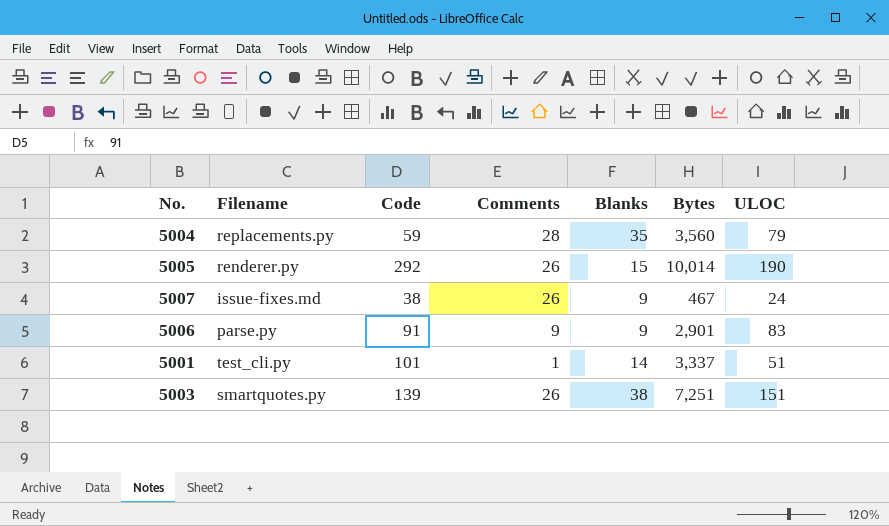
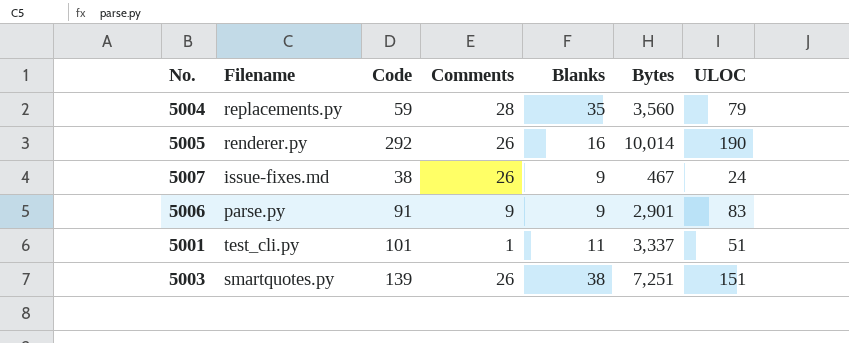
5005 | Blanks: 15 -> 16
5001 | Blanks: 14 -> 11

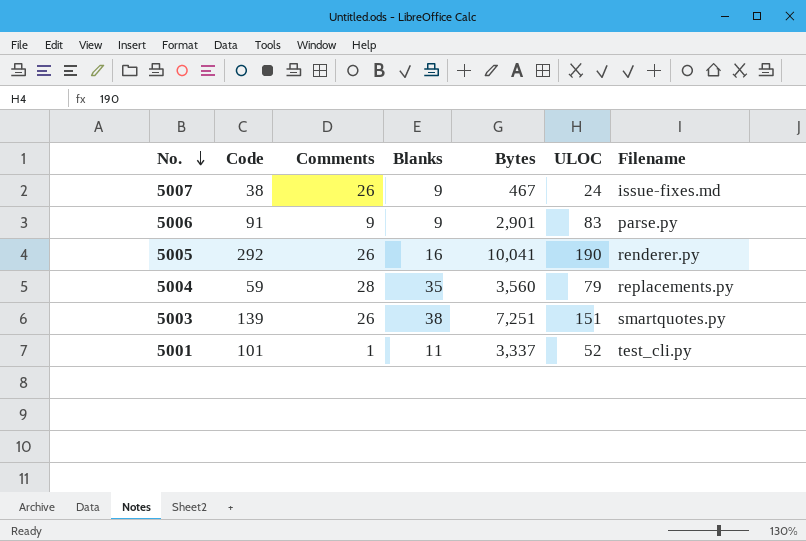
row order: none -> No. descending
column Filename | position: 2 -> 7
5005 | Bytes: 10,014 -> 10,041
5001 | ULOC: 51 -> 52

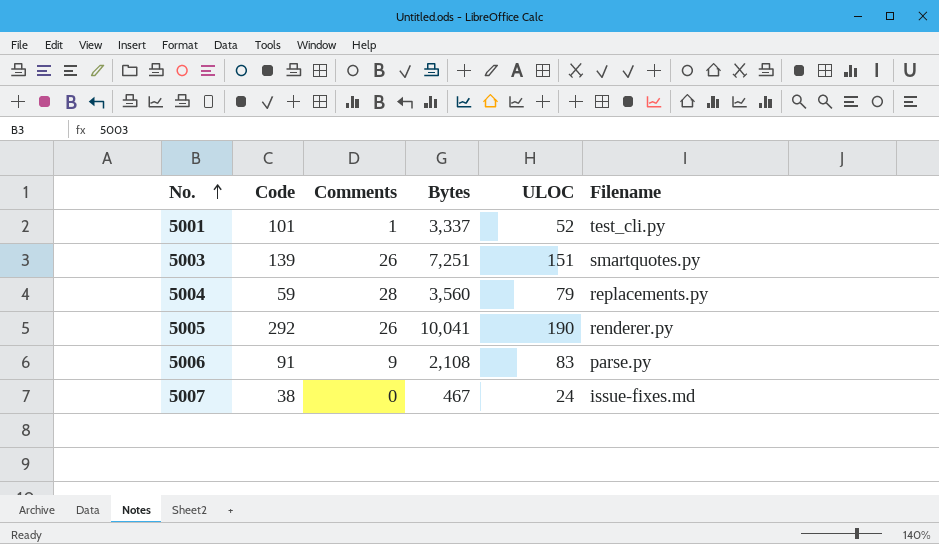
row order: No. descending -> No. ascending
column Blanks | position: 4 -> none
5006 | Bytes: 2,901 -> 2,108
5007 | Comments: 26 -> 0

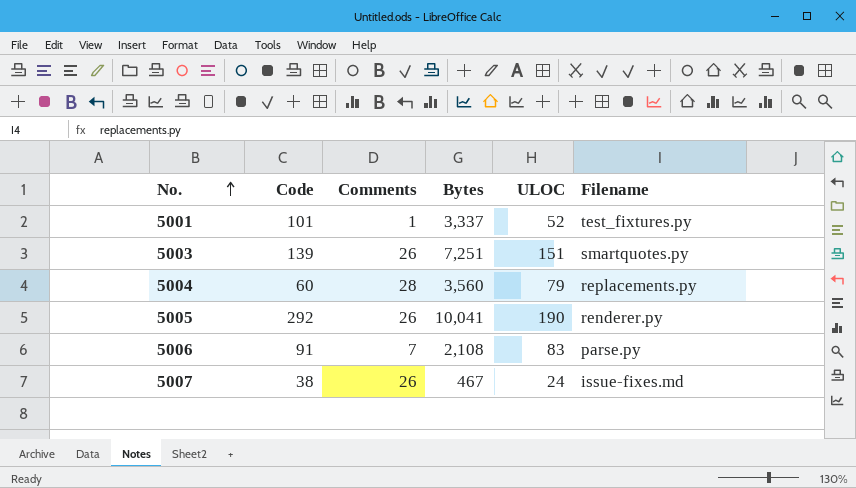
5001 | Filename: test_cli.py -> test_fixtures.py
5004 | Code: 59 -> 60
5006 | Comments: 9 -> 7
5007 | Comments: 0 -> 26

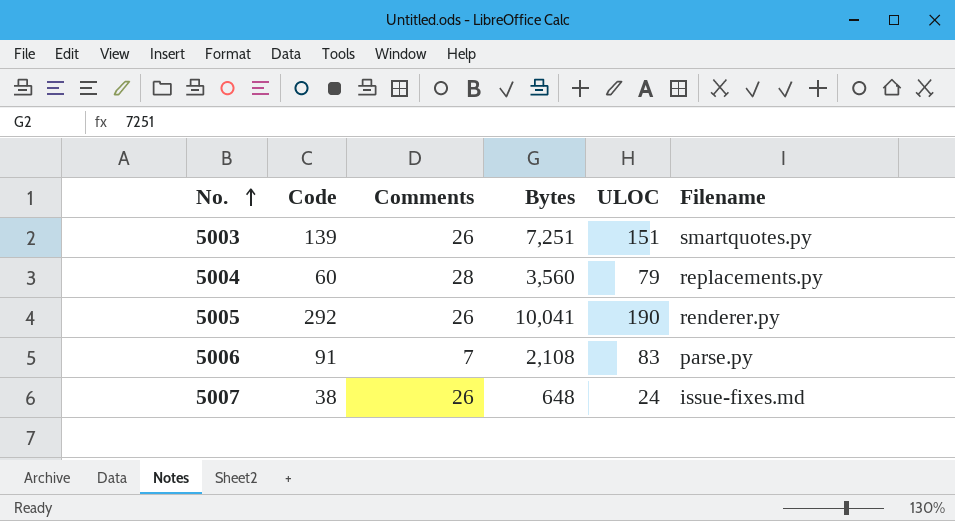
row 5001: 101 | 1 | 3,337 | 52 | test_fixtures.py -> none
5007 | Bytes: 467 -> 648

